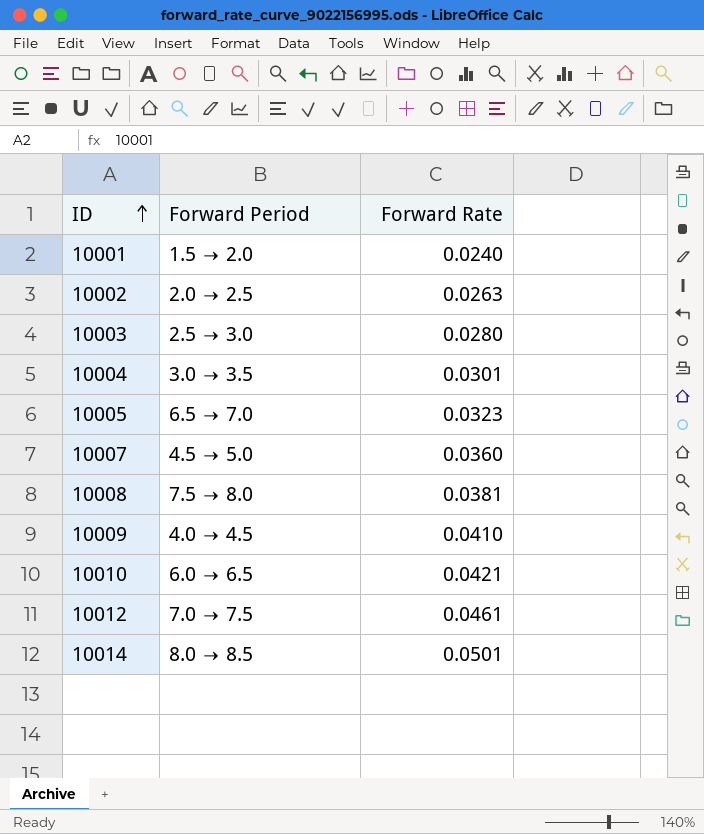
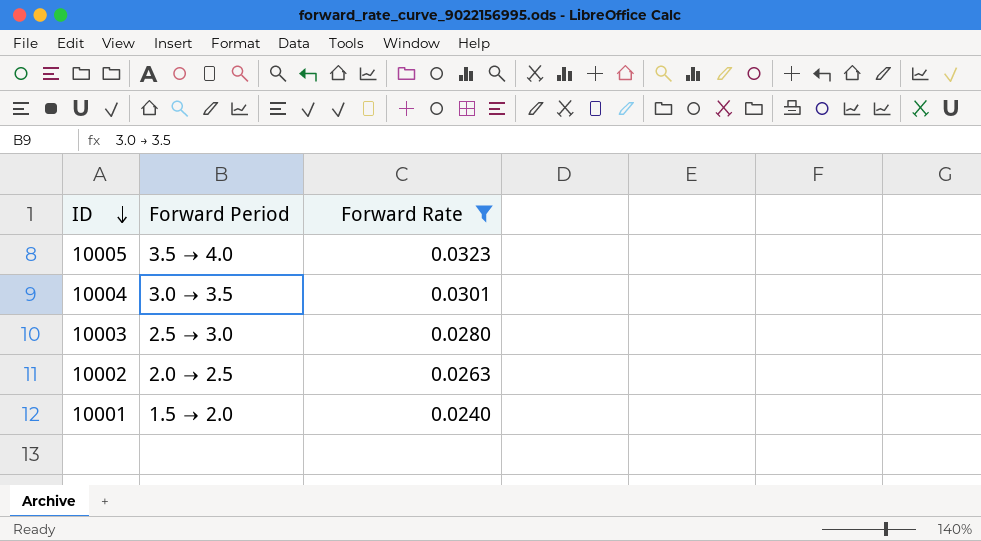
filter: none -> Forward Rate <= 0.0323
row order: ID ascending -> ID descending
10005 | Forward Period: 6.5 → 7.0 -> 3.5 → 4.0

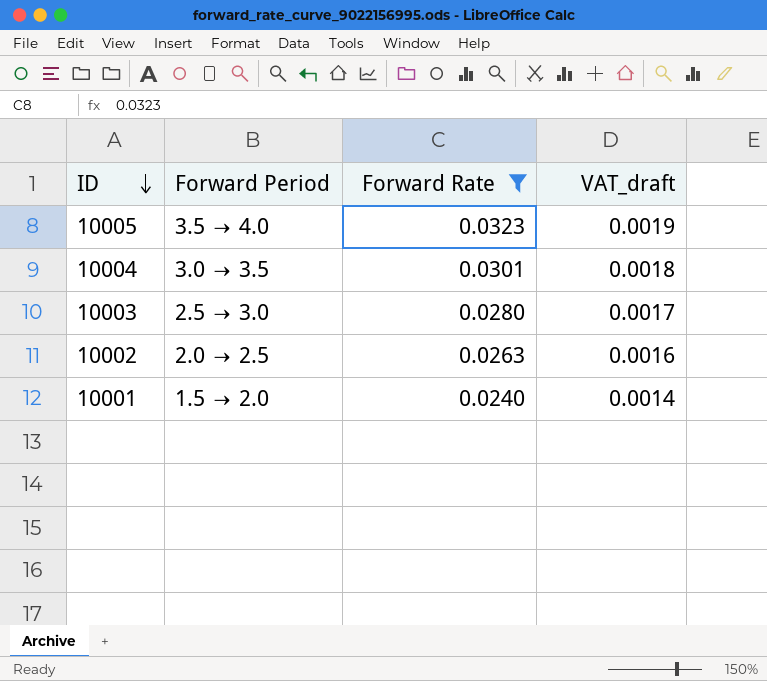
column VAT_draft | formula: none -> [Forward Rate] * 0.06

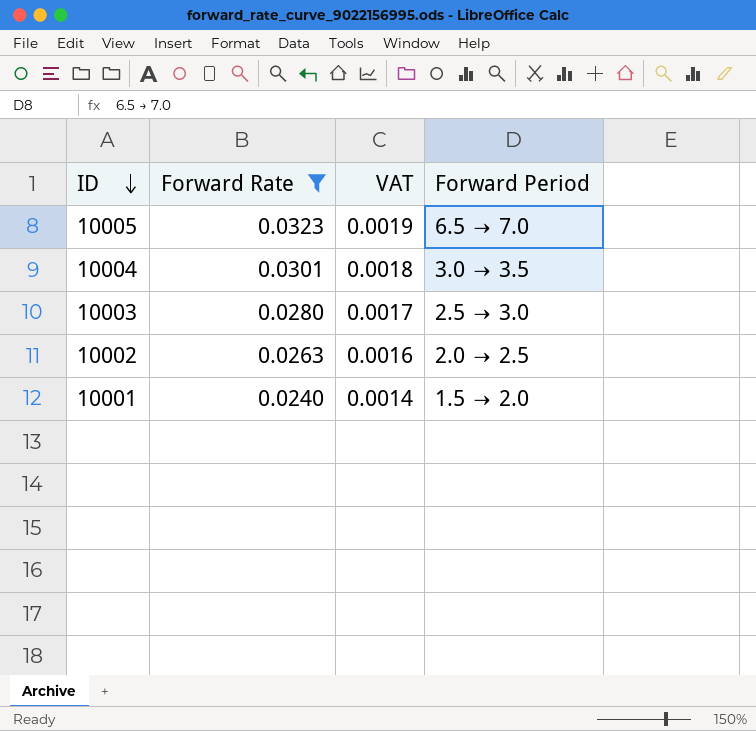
column name: VAT_draft -> VAT
column Forward Period | position: 2 -> 4
10005 | Forward Period: 3.5 → 4.0 -> 6.5 → 7.0

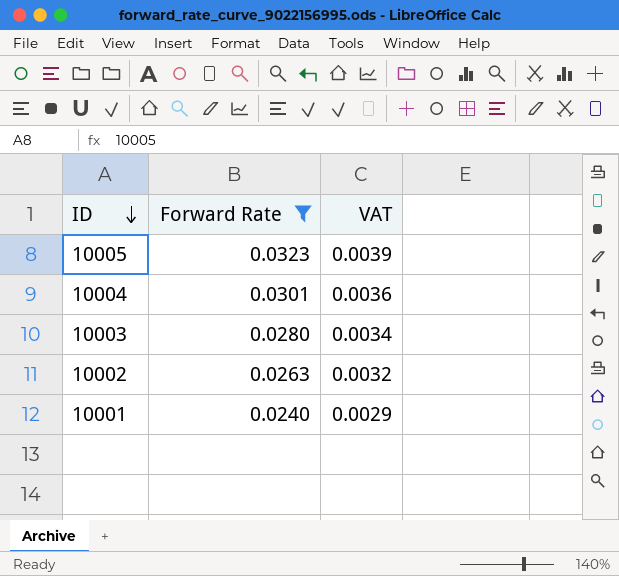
column Forward Period | position: 4 -> none
column VAT | formula: [Forward Rate] * 0.06 -> [Forward Rate] * 0.12

